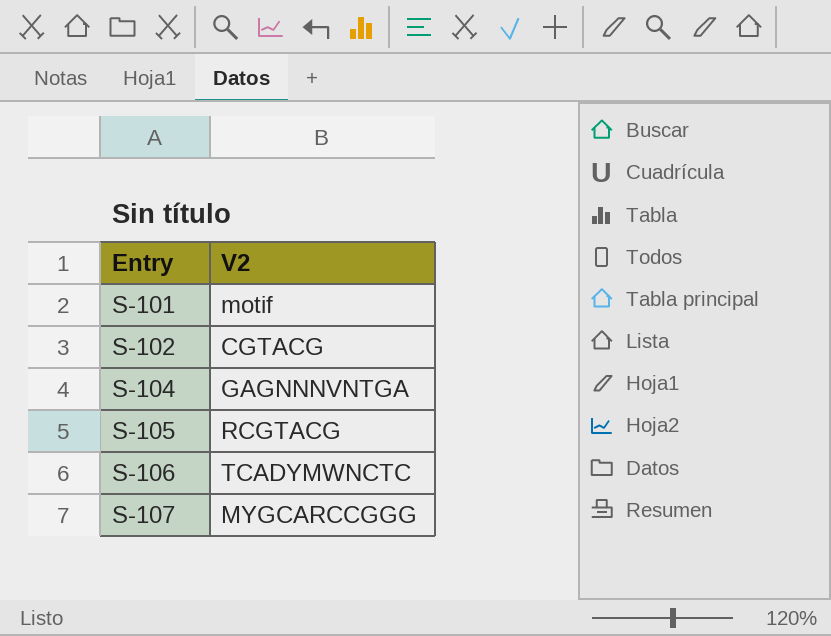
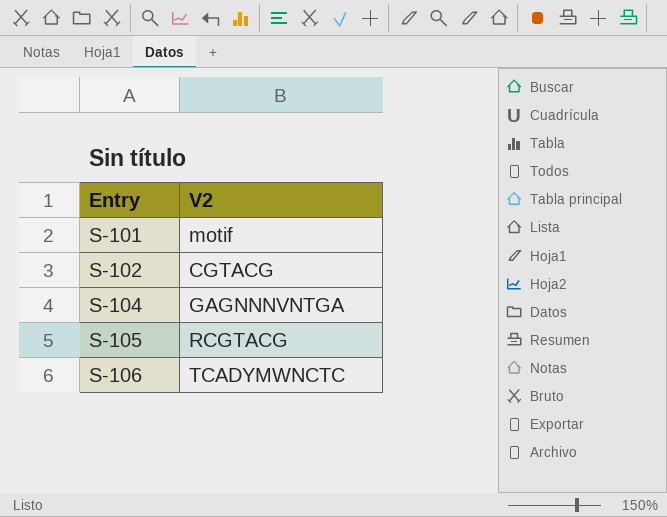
row S-107: MYGCARCCGGG -> none

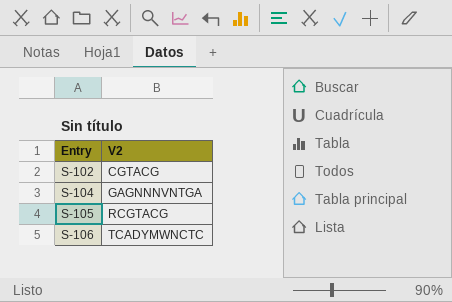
row S-101: motif -> none

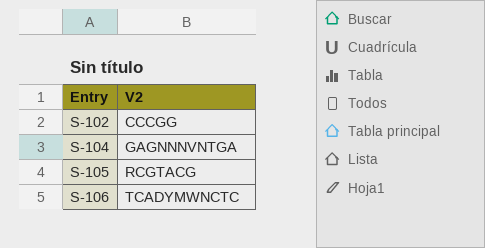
S-102 | V2: CGTACG -> CCCGG

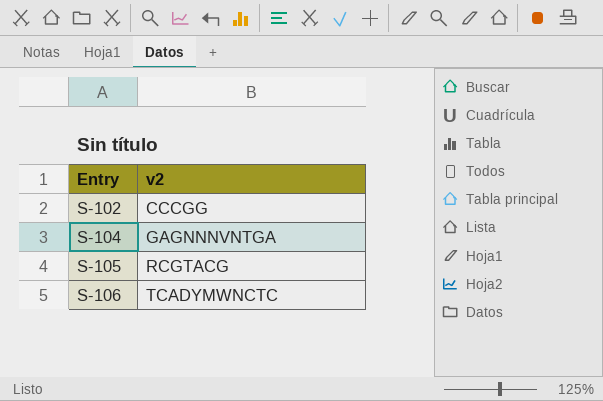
column name: V2 -> v2

